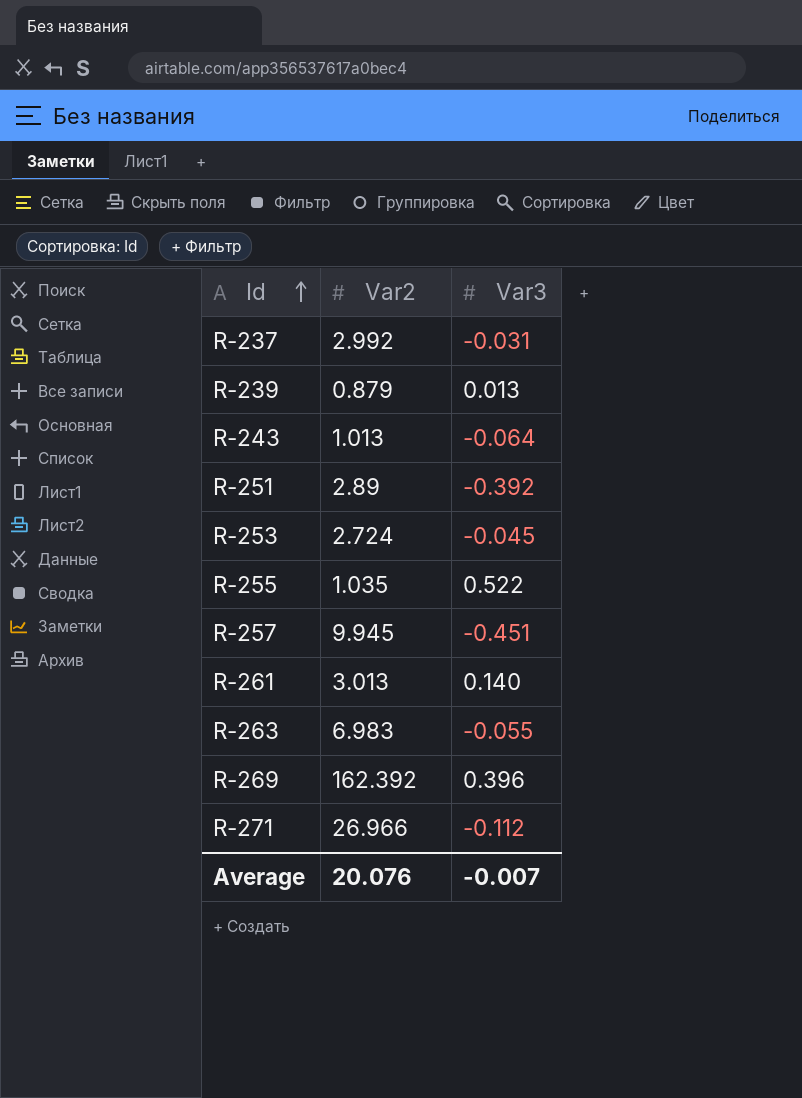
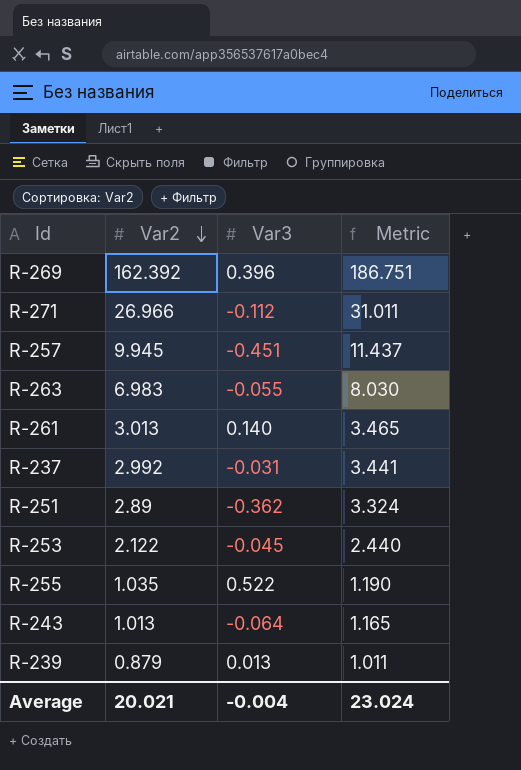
row order: Id ascending -> Var2 descending
column Metric | formula: none -> [Var2] * 1.15
R-251 | Var3: -0.392 -> -0.362
R-253 | Var2: 2.724 -> 2.122
Average | Var2: 20.076 -> 20.021
Average | Var3: -0.007 -> -0.004

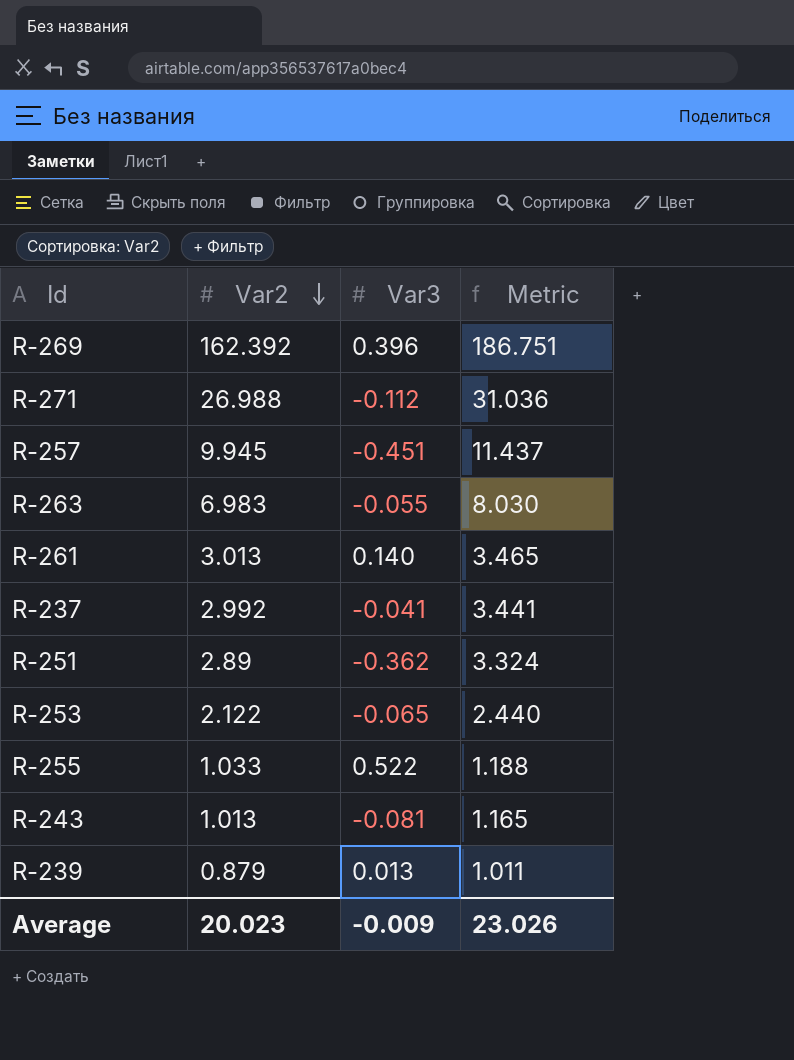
R-271 | Var2: 26.966 -> 26.988
R-271 | Metric: 31.011 -> 31.036
R-237 | Var3: -0.031 -> -0.041
R-253 | Var3: -0.045 -> -0.065
R-255 | Var2: 1.035 -> 1.033
R-255 | Metric: 1.190 -> 1.188
R-243 | Var3: -0.064 -> -0.081
Average | Var2: 20.021 -> 20.023
Average | Var3: -0.004 -> -0.009
Average | Metric: 23.024 -> 23.026

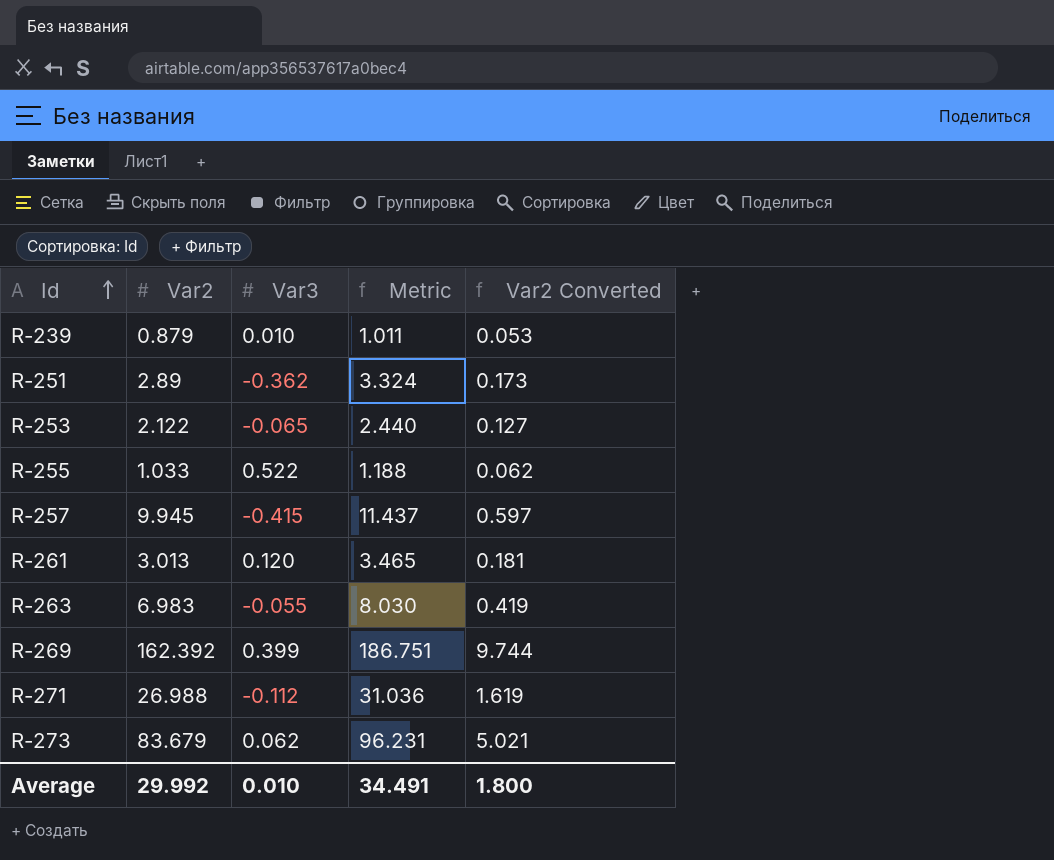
row order: Var2 descending -> Id ascending
column Var2 Converted | formula: none -> [Var2] * 0.06
row R-237: 2.992 | -0.041 | 3.441 -> none
row R-243: 1.013 | -0.081 | 1.165 -> none
R-239 | Var3: 0.013 -> 0.010
R-257 | Var3: -0.451 -> -0.415
R-261 | Var3: 0.140 -> 0.120
R-269 | Var3: 0.396 -> 0.399
row R-273: none -> 83.679 | 0.062 | 96.231 | 5.021
Average | Var2: 20.023 -> 29.992
Average | Var3: -0.009 -> 0.010
Average | Metric: 23.026 -> 34.491

